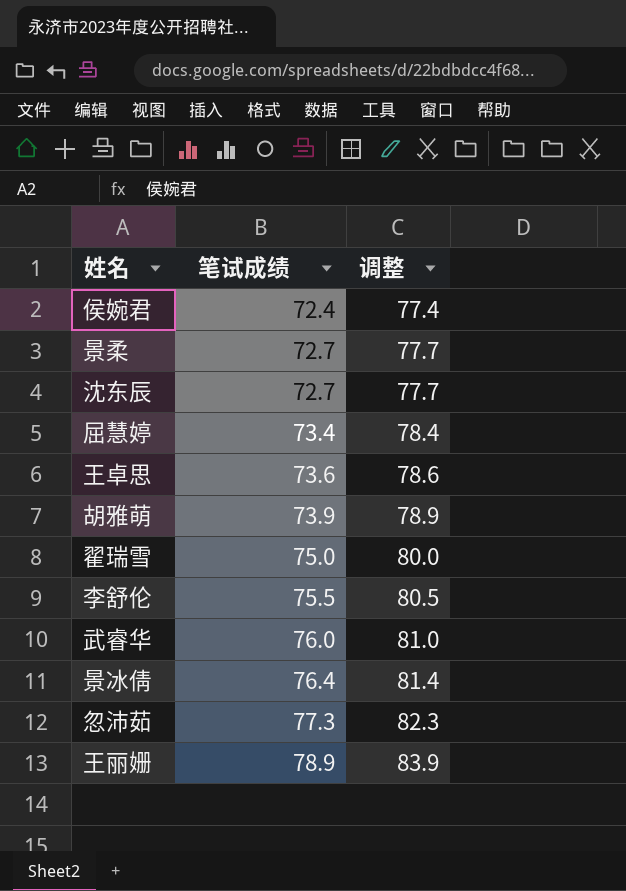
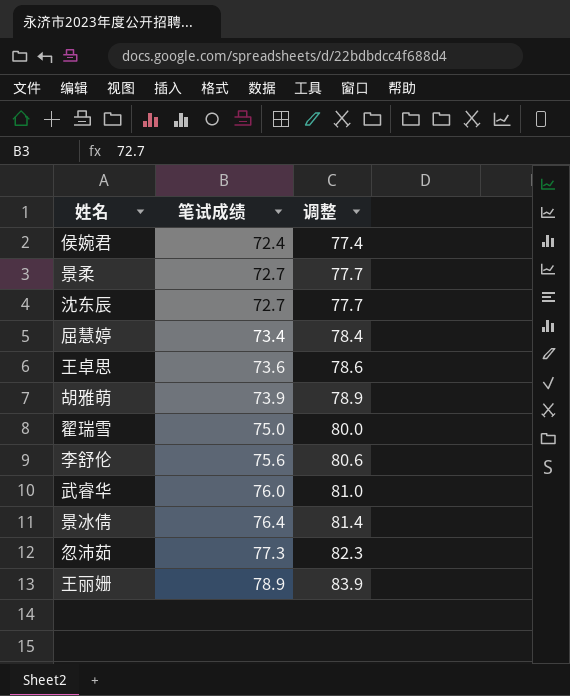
李舒伦 | 笔试成绩: 75.5 -> 75.6
李舒伦 | 调整: 80.5 -> 80.6

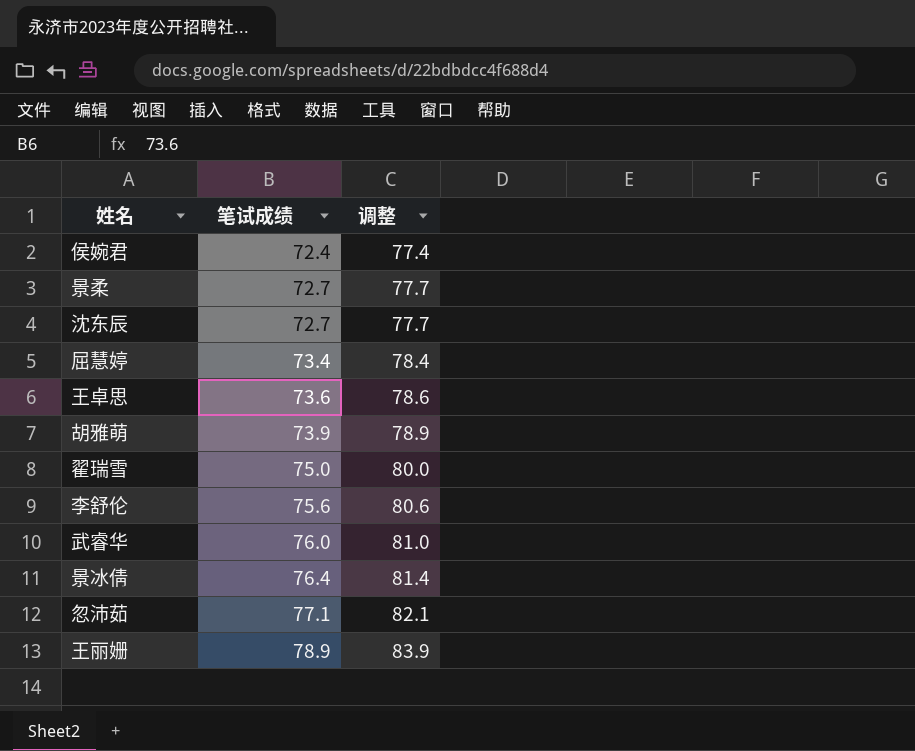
忽沛茹 | 笔试成绩: 77.3 -> 77.1
忽沛茹 | 调整: 82.3 -> 82.1

